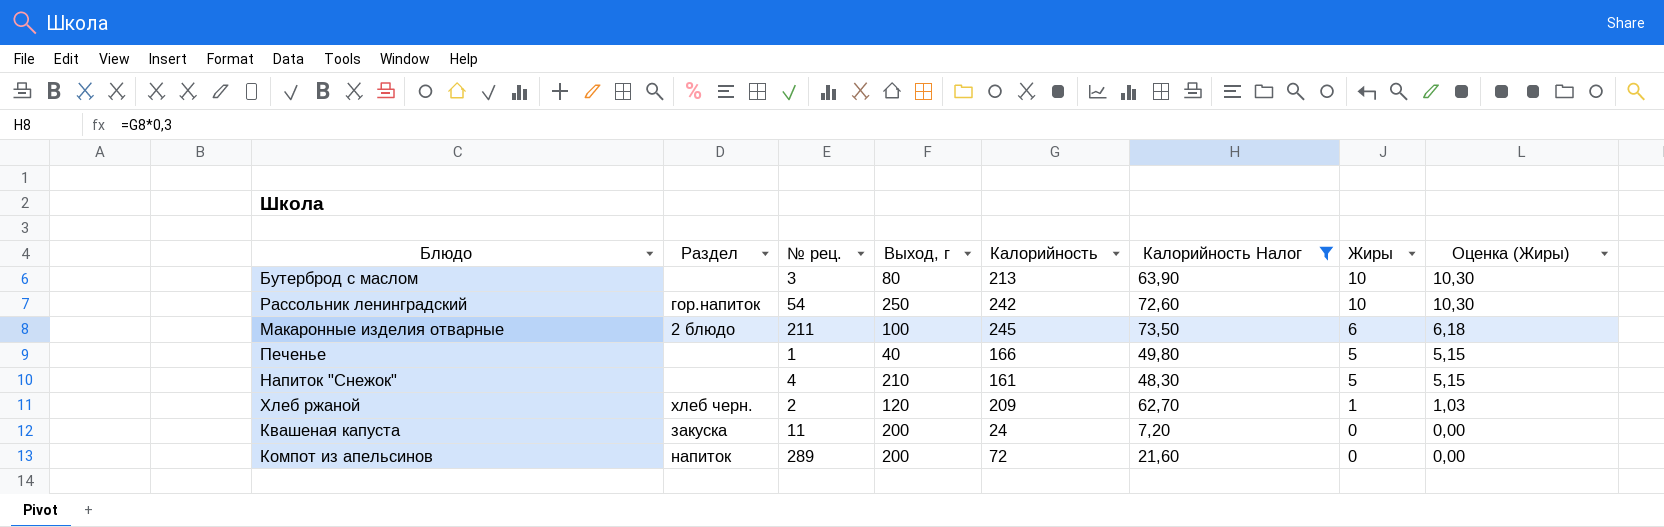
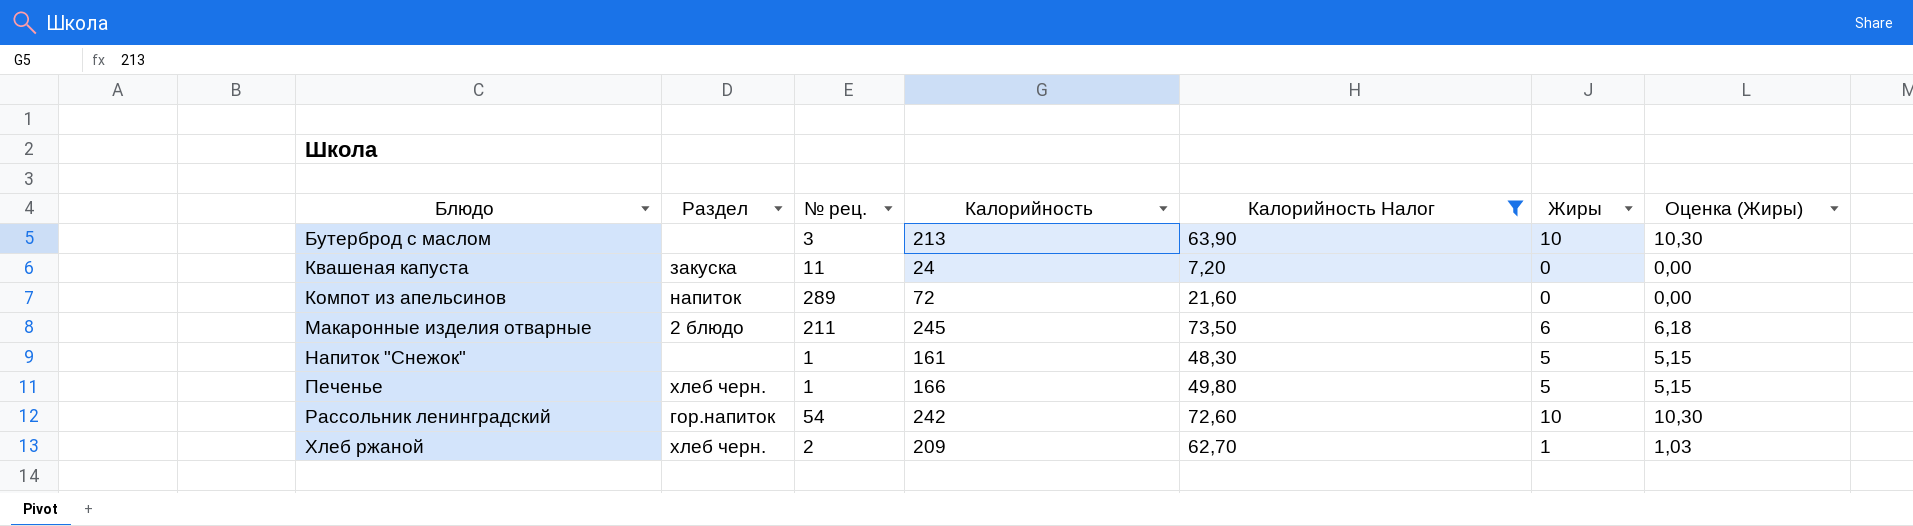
row order: Жиры descending -> Блюдо ascending
column Выход, г | position: 4 -> none
Напиток "Снежок" | № рец.: 4 -> 1
Печенье | Раздел: none -> хлеб черн.

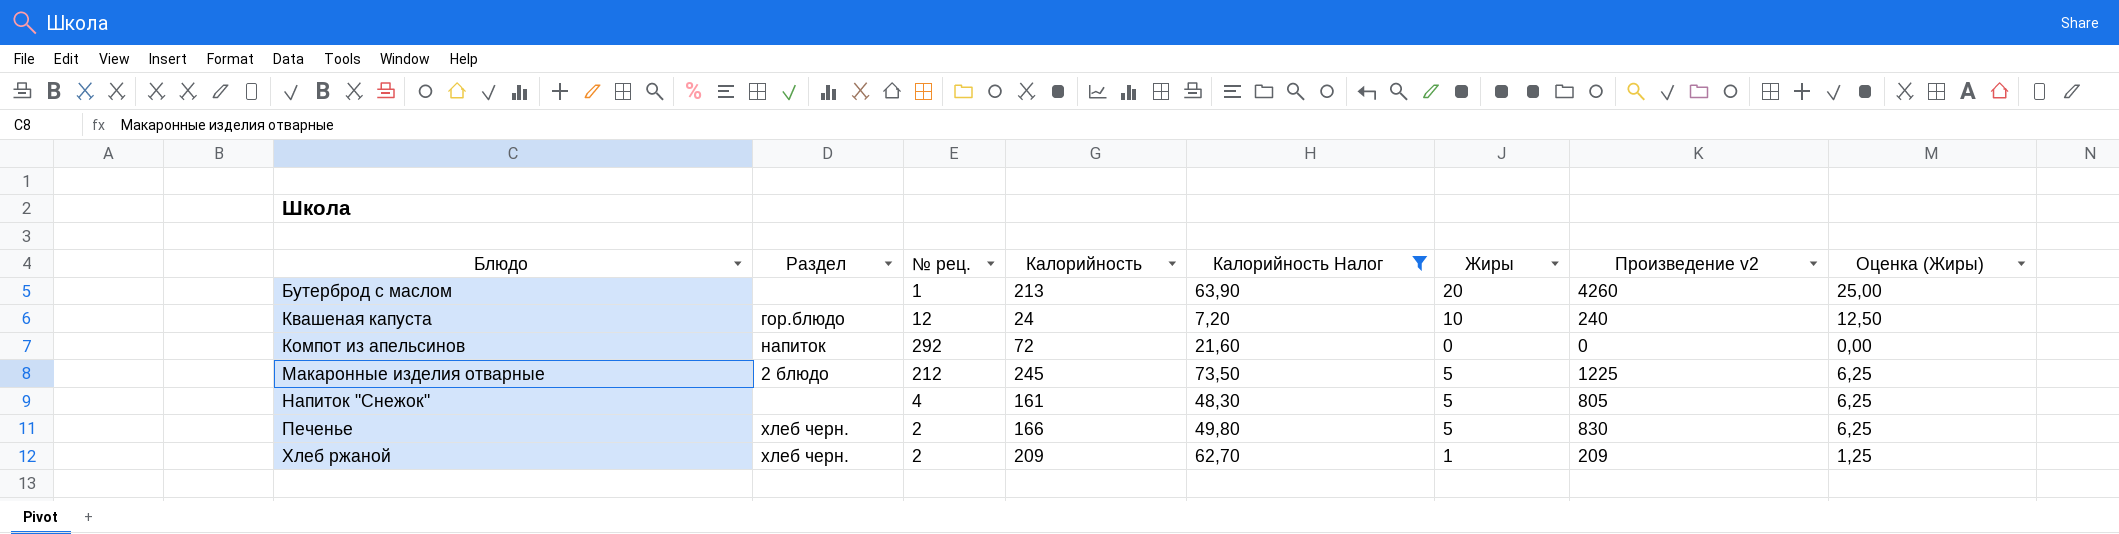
column Произведение v2 | formula: none -> [Калорийность] * [Жиры]
column Оценка (Жиры) | formula: [Жиры] * 1,03 -> [Жиры] * 1,25
row Рассольник ленинградский: гор.напиток | 54 | 242 | 72,60 | 10 | 10,30 -> none
Бутерброд с маслом | № рец.: 3 -> 1
Бутерброд с маслом | Жиры: 10 -> 20
Квашеная капуста | Раздел: закуска -> гор.блюдо
Квашеная капуста | № рец.: 11 -> 12
Квашеная капуста | Жиры: 0 -> 10
Компот из апельсинов | № рец.: 289 -> 292
Макаронные изделия отварные | № рец.: 211 -> 212
Макаронные изделия отварные | Жиры: 6 -> 5
Напиток "Снежок" | № рец.: 1 -> 4
Печенье | № рец.: 1 -> 2

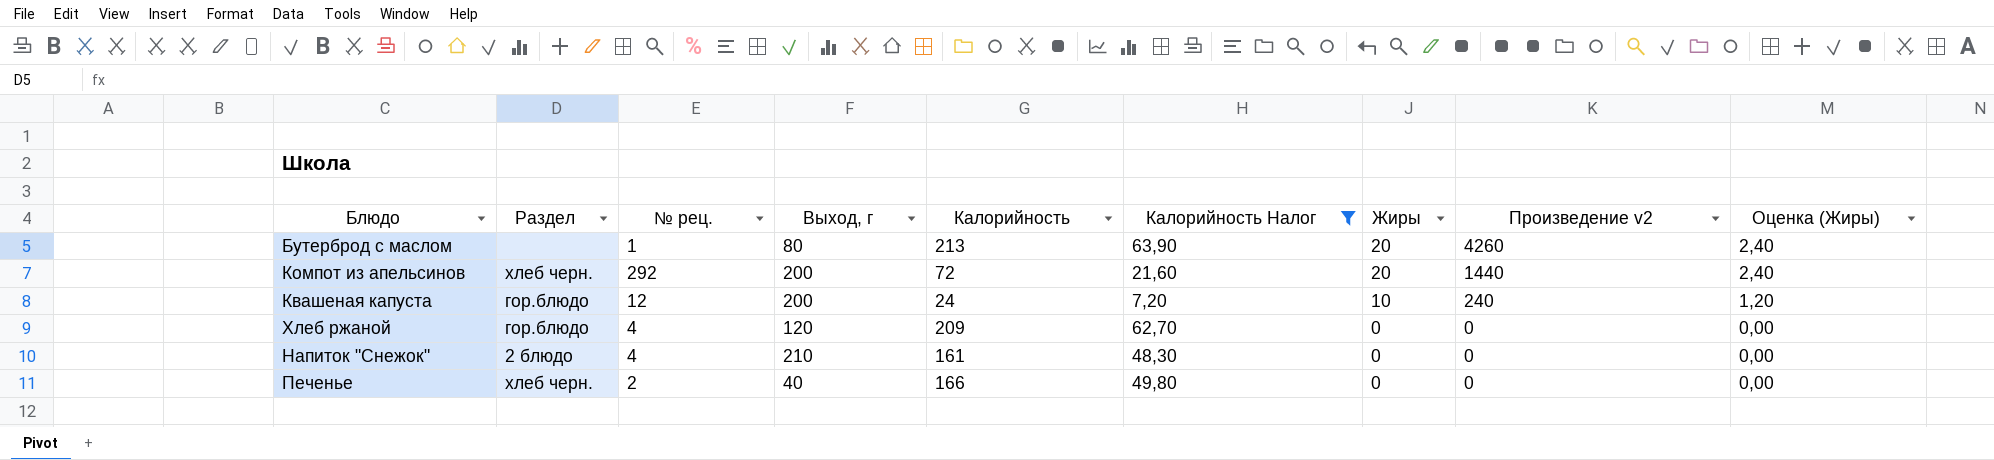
row order: Блюдо ascending -> Жиры descending
column Выход, г | position: none -> 4
column Оценка (Жиры) | formula: [Жиры] * 1,25 -> [Жиры] * 0,12
row Макаронные изделия отварные: 2 блюдо | 212 | 245 | 73,50 | 5 | 1225 | 6,25 -> none
Компот из апельсинов | Раздел: напиток -> хлеб черн.
Компот из апельсинов | Жиры: 0 -> 20
Компот из апельсинов | Произведение v2: 0 -> 1440
Хлеб ржаной | Раздел: хлеб черн. -> гор.блюдо
Хлеб ржаной | № рец.: 2 -> 4
Хлеб ржаной | Жиры: 1 -> 0
Хлеб ржаной | Произведение v2: 209 -> 0
Напиток "Снежок" | Раздел: none -> 2 блюдо
Напиток "Снежок" | Жиры: 5 -> 0
Напиток "Снежок" | Произведение v2: 805 -> 0
Печенье | Жиры: 5 -> 0
Печенье | Произведение v2: 830 -> 0

